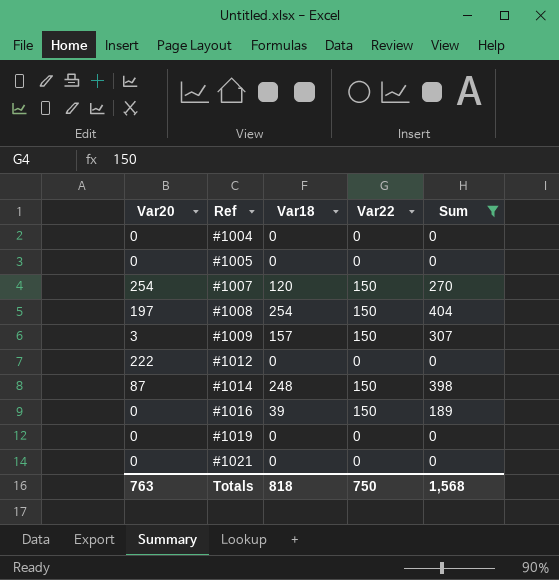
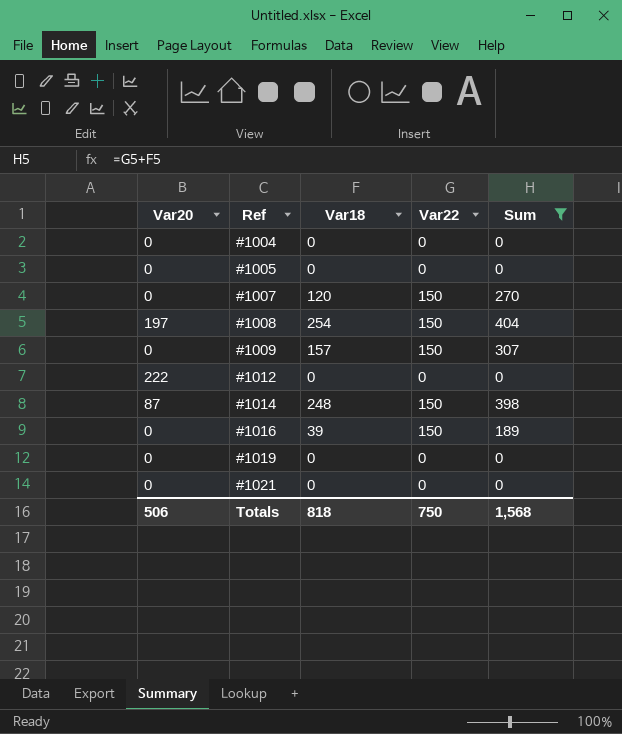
#1007 | Var20: 254 -> 0
#1009 | Var20: 3 -> 0
Totals | Var20: 763 -> 506

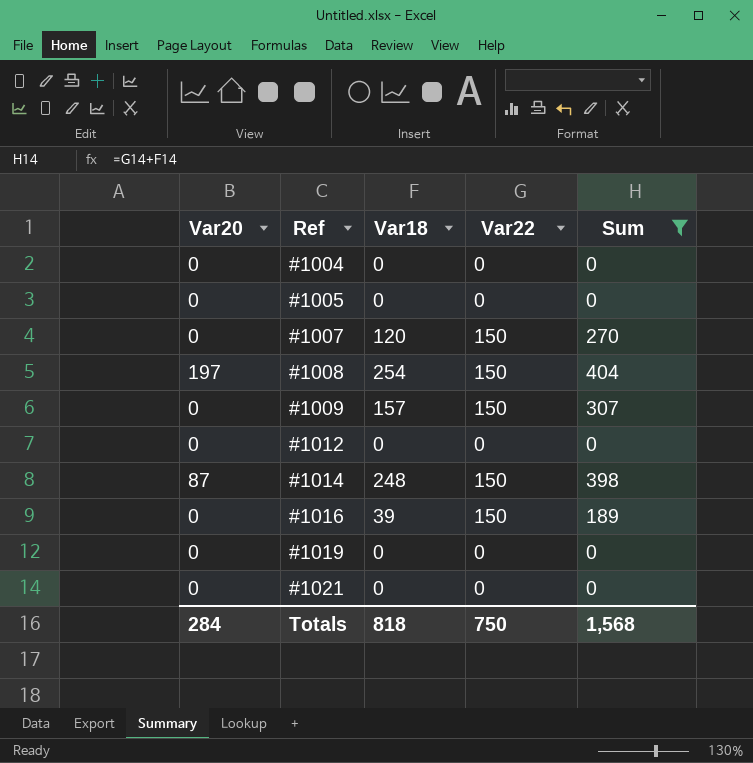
#1012 | Var20: 222 -> 0
Totals | Var20: 506 -> 284

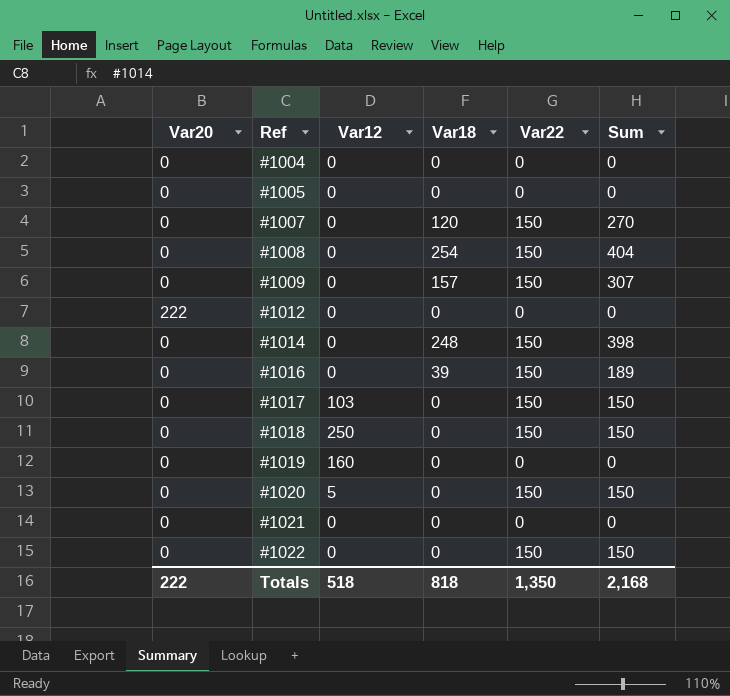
filter: Sum != 150 -> none
column Var12 | position: none -> 3
#1008 | Var20: 197 -> 0
#1012 | Var20: 0 -> 222
#1014 | Var20: 87 -> 0
Totals | Var20: 284 -> 222
Totals | Var22: 750 -> 1,350
Totals | Sum: 1,568 -> 2,168

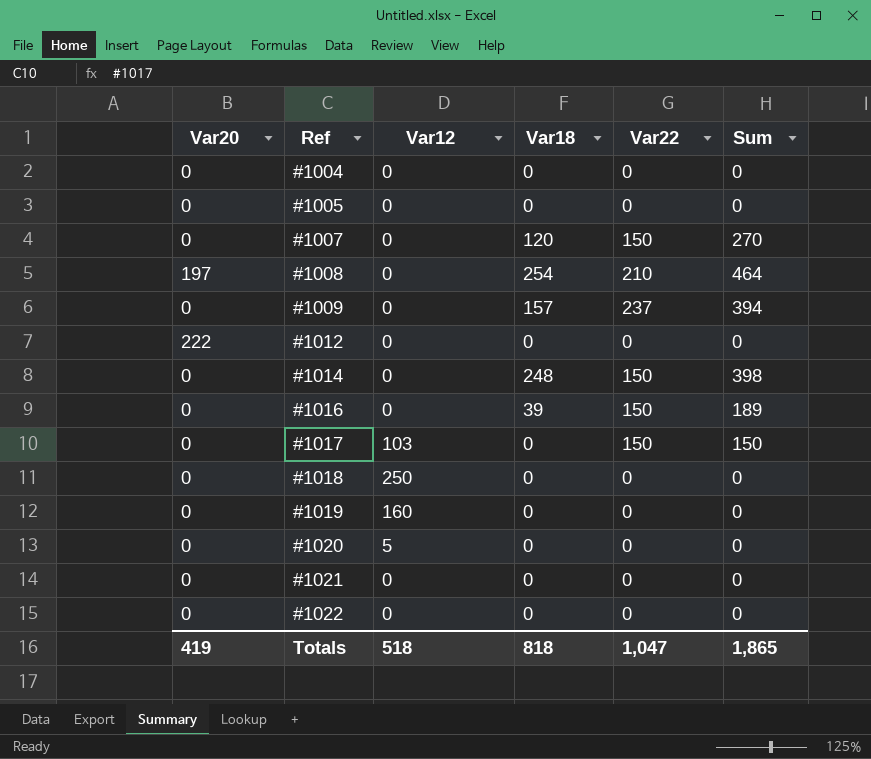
#1008 | Var20: 0 -> 197
#1008 | Var22: 150 -> 210
#1008 | Sum: 404 -> 464
#1009 | Var22: 150 -> 237
#1009 | Sum: 307 -> 394
#1018 | Var22: 150 -> 0
#1018 | Sum: 150 -> 0
#1020 | Var22: 150 -> 0
#1020 | Sum: 150 -> 0
#1022 | Var22: 150 -> 0
#1022 | Sum: 150 -> 0
Totals | Var20: 222 -> 419
Totals | Var22: 1,350 -> 1,047
Totals | Sum: 2,168 -> 1,865

